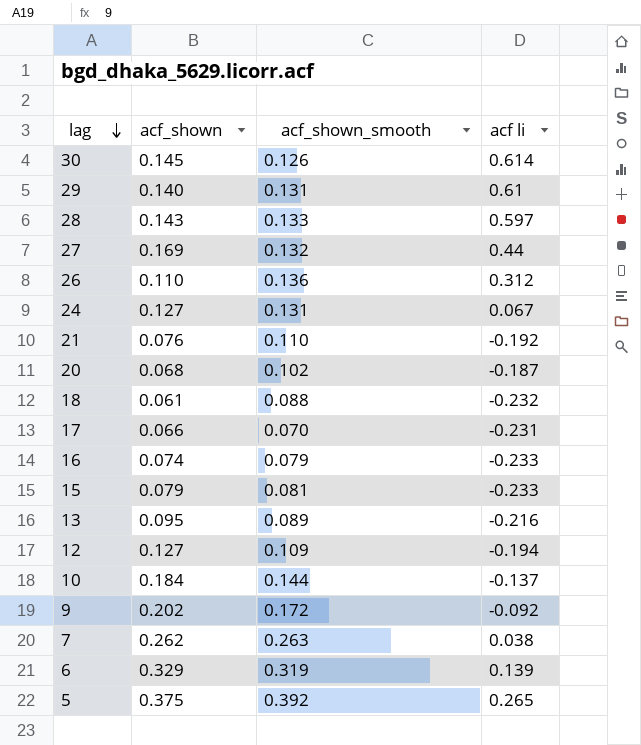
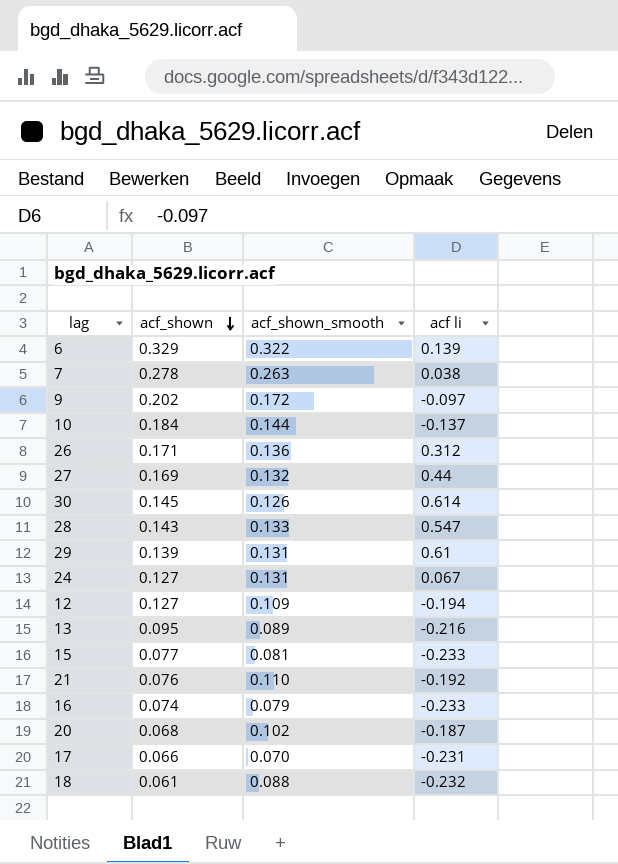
row order: lag descending -> acf_shown descending
row 5: 0.375 | 0.392 | 0.265 -> none
6 | acf_shown_smooth: 0.319 -> 0.322
7 | acf_shown: 0.262 -> 0.278
9 | acf li: -0.092 -> -0.097
26 | acf_shown: 0.110 -> 0.171
28 | acf li: 0.597 -> 0.547
29 | acf_shown: 0.140 -> 0.139
15 | acf_shown: 0.079 -> 0.077

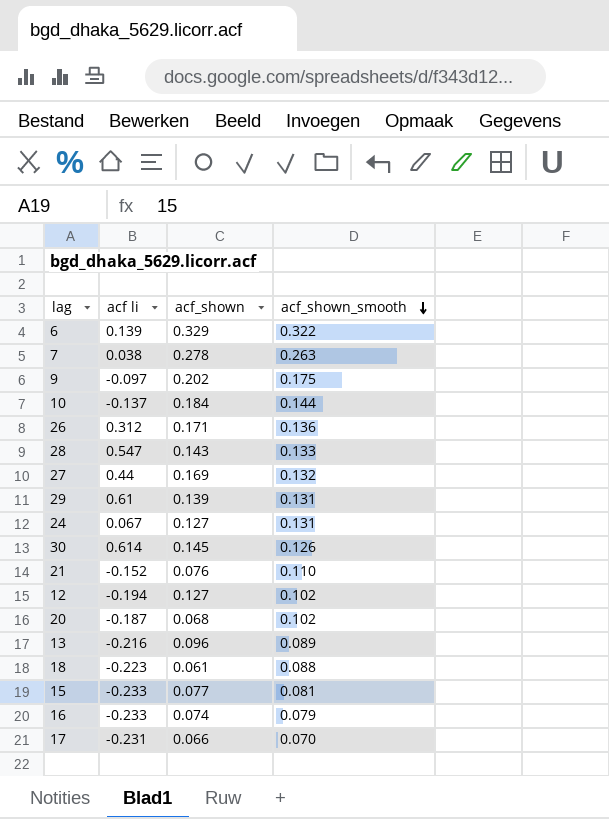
row order: acf_shown descending -> acf_shown_smooth descending
column acf li | position: 4 -> 2
9 | acf_shown_smooth: 0.172 -> 0.175
21 | acf li: -0.192 -> -0.152
12 | acf_shown_smooth: 0.109 -> 0.102
13 | acf_shown: 0.095 -> 0.096
18 | acf li: -0.232 -> -0.223

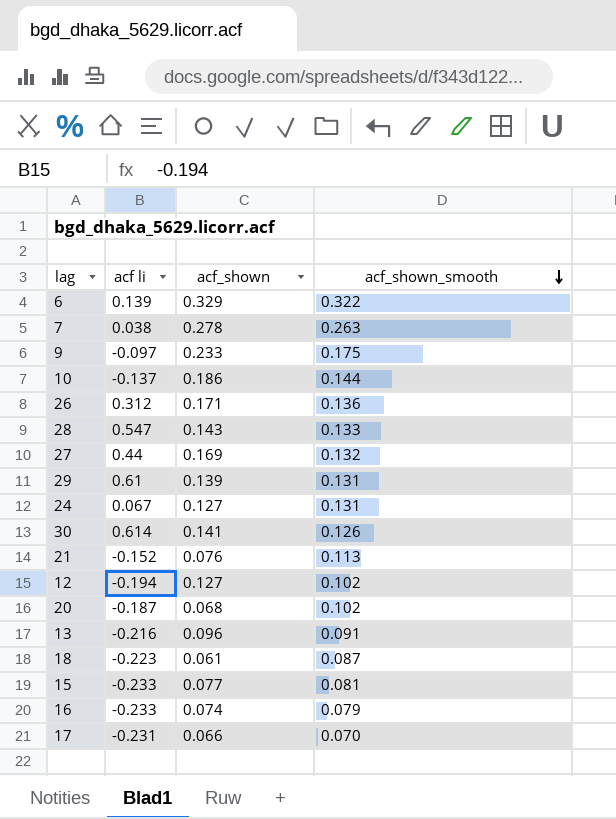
9 | acf_shown: 0.202 -> 0.233
10 | acf_shown: 0.184 -> 0.186
30 | acf_shown: 0.145 -> 0.141
21 | acf_shown_smooth: 0.110 -> 0.113
13 | acf_shown_smooth: 0.089 -> 0.091
18 | acf_shown_smooth: 0.088 -> 0.087

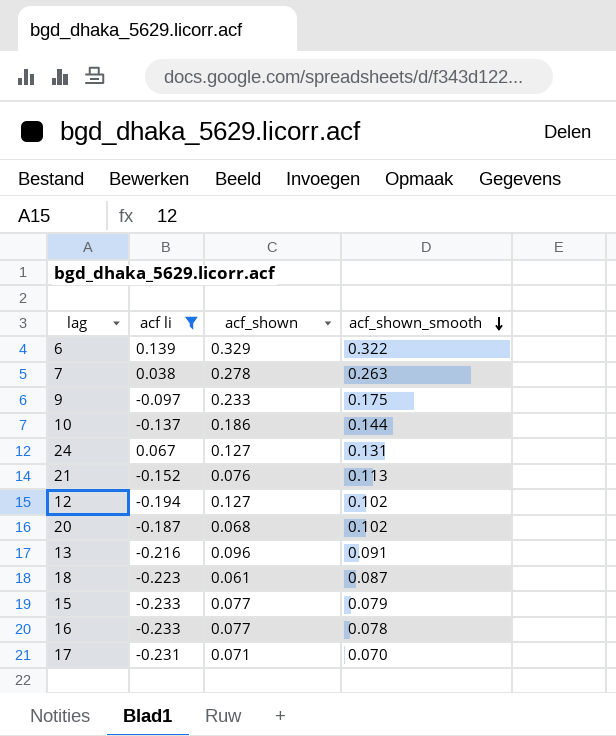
filter: none -> acf li <= 0.139
15 | acf_shown_smooth: 0.081 -> 0.079
16 | acf_shown: 0.074 -> 0.077
16 | acf_shown_smooth: 0.079 -> 0.078
17 | acf_shown: 0.066 -> 0.071

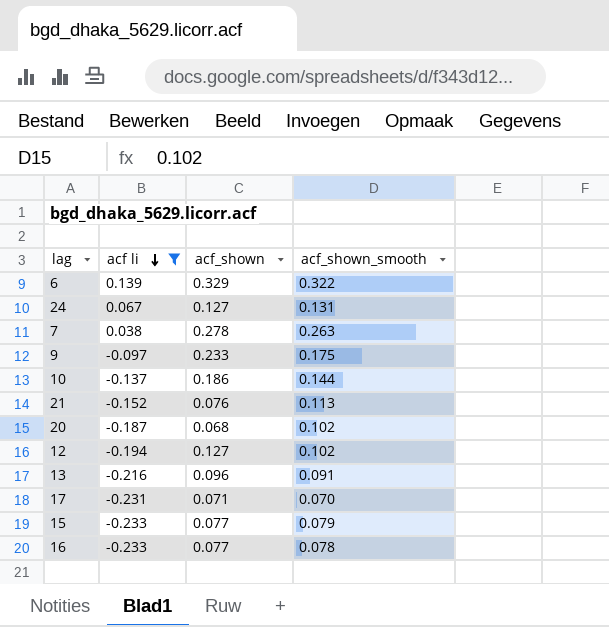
row order: acf_shown_smooth descending -> acf li descending
row 18: -0.223 | 0.061 | 0.087 -> none

